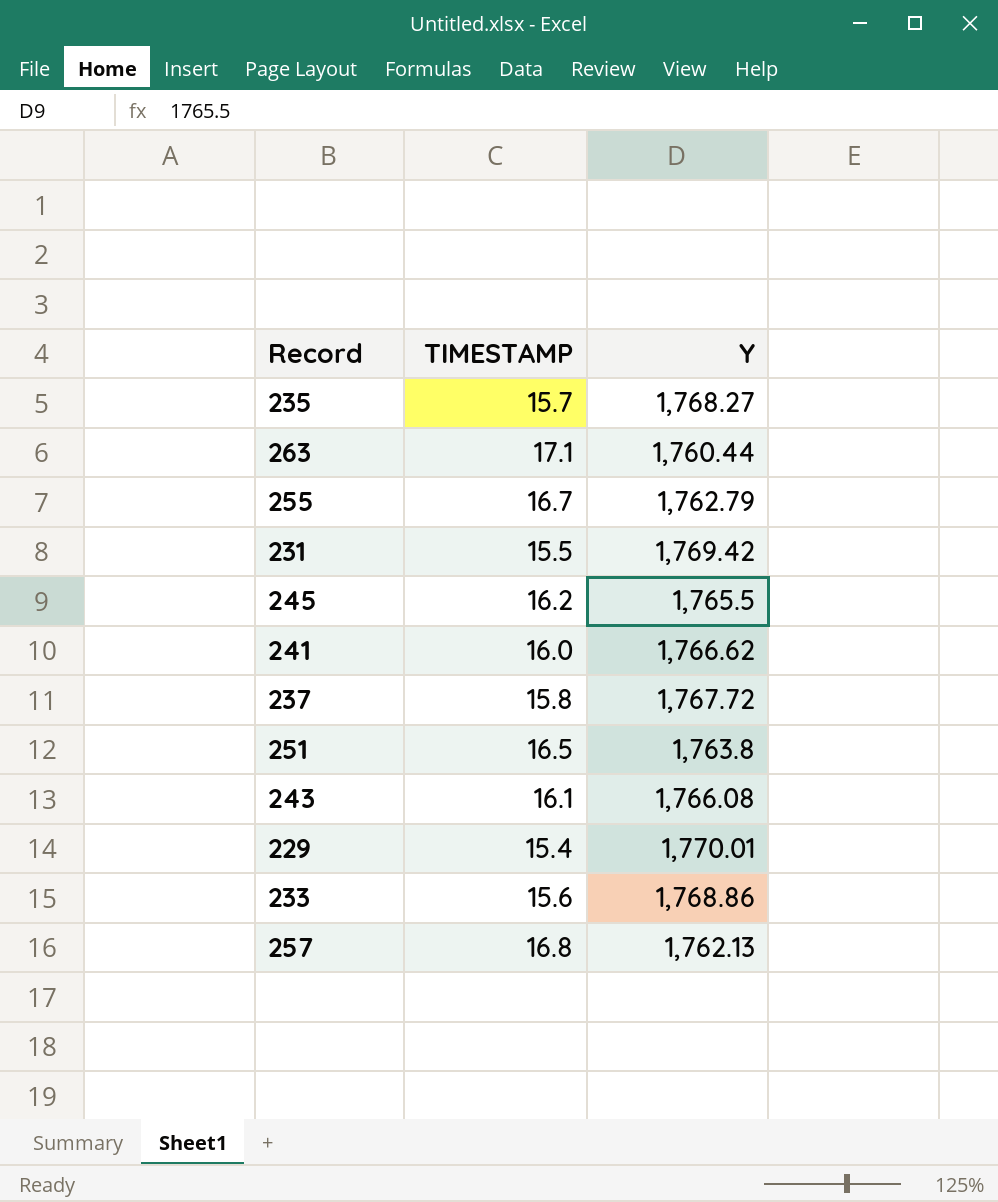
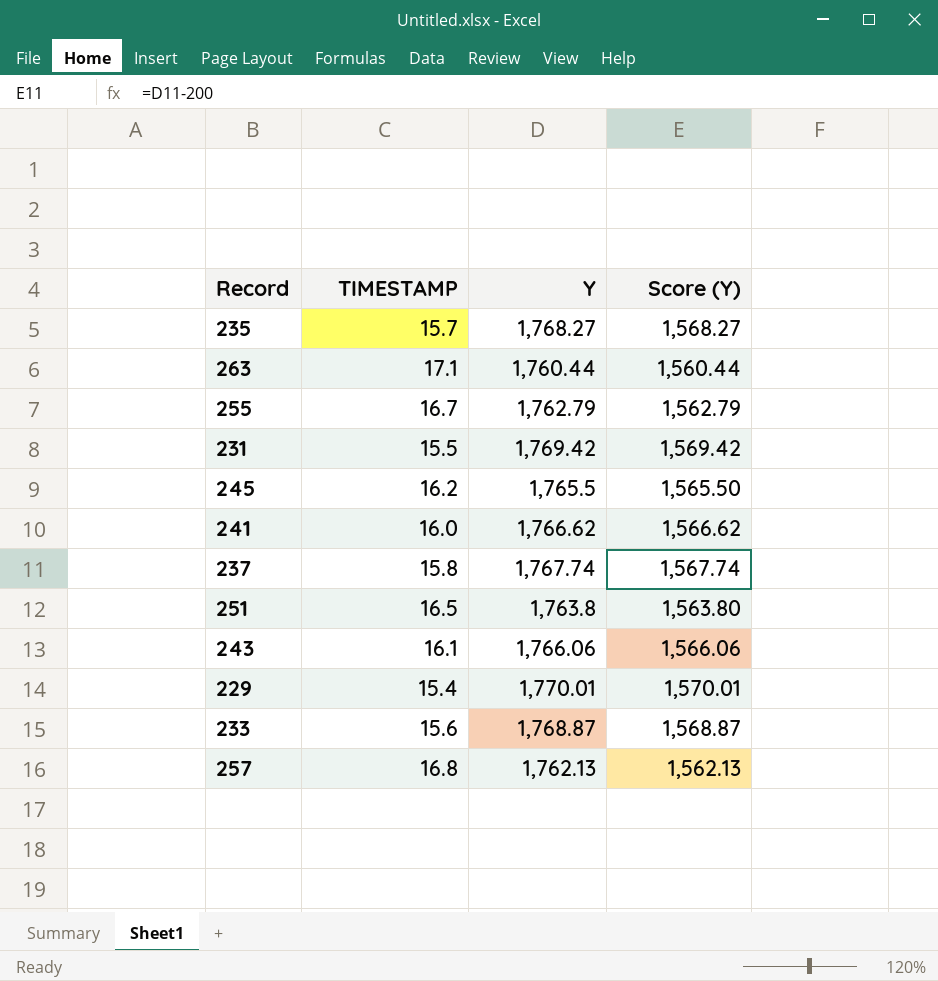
column Score (Y) | formula: none -> [Y] - 200
237 | Y: 1,767.72 -> 1,767.74
243 | Y: 1,766.08 -> 1,766.06
233 | Y: 1,768.86 -> 1,768.87

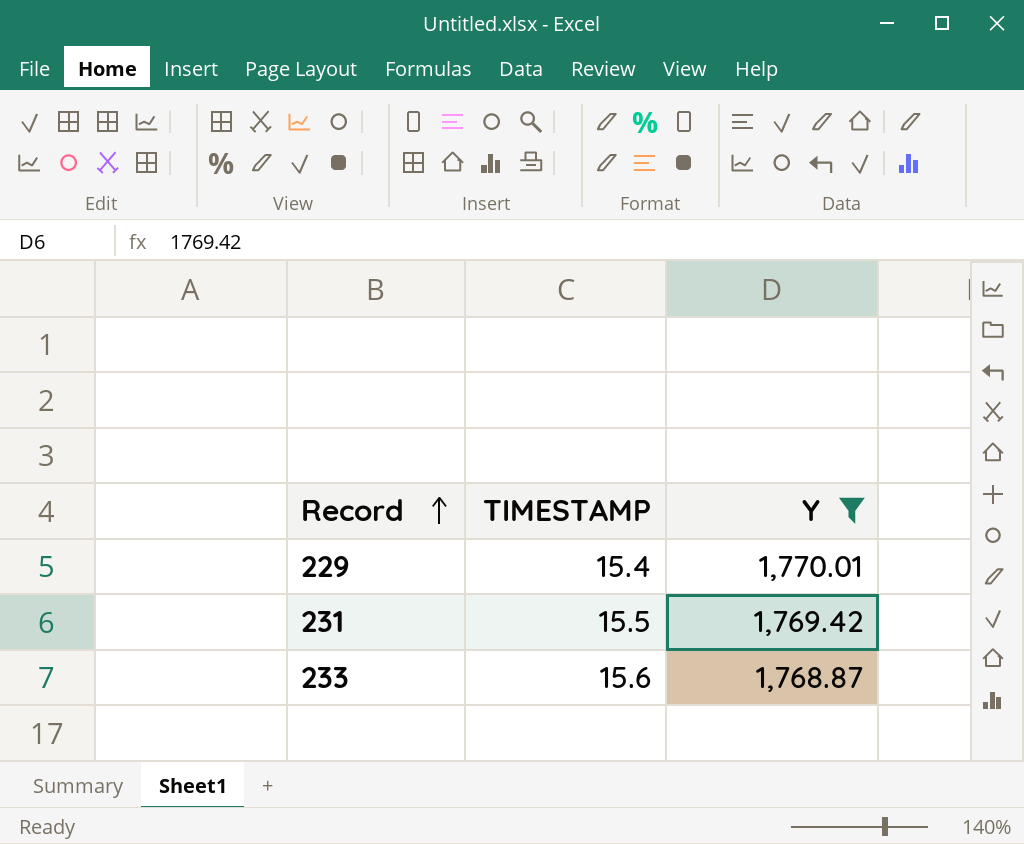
filter: none -> Y >= 1,768.87
row order: none -> Record ascending
column Score (Y) | formula: [Y] - 200 -> none

